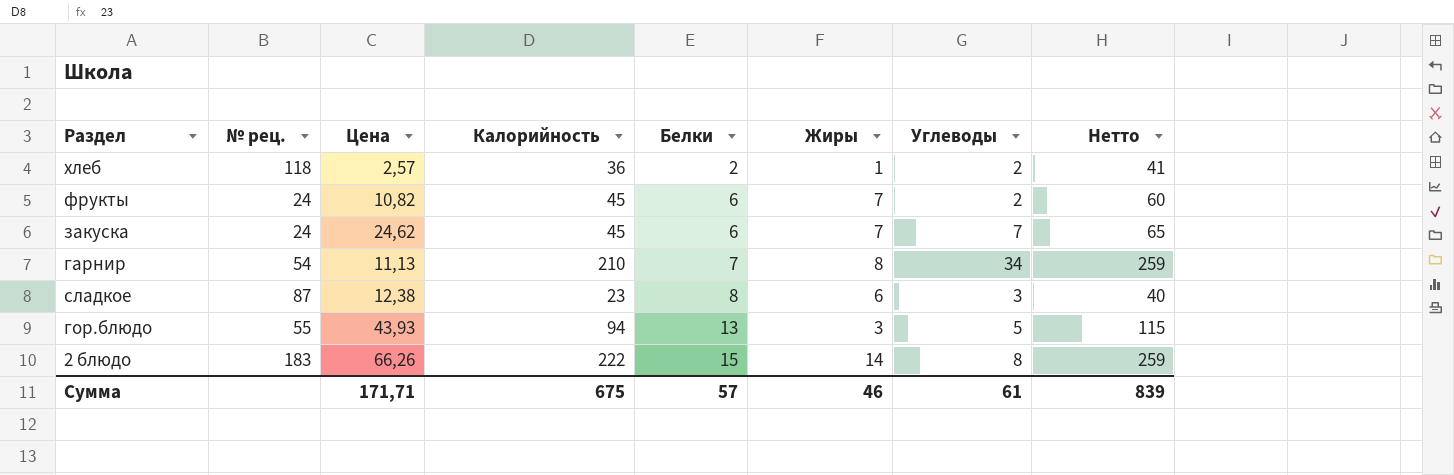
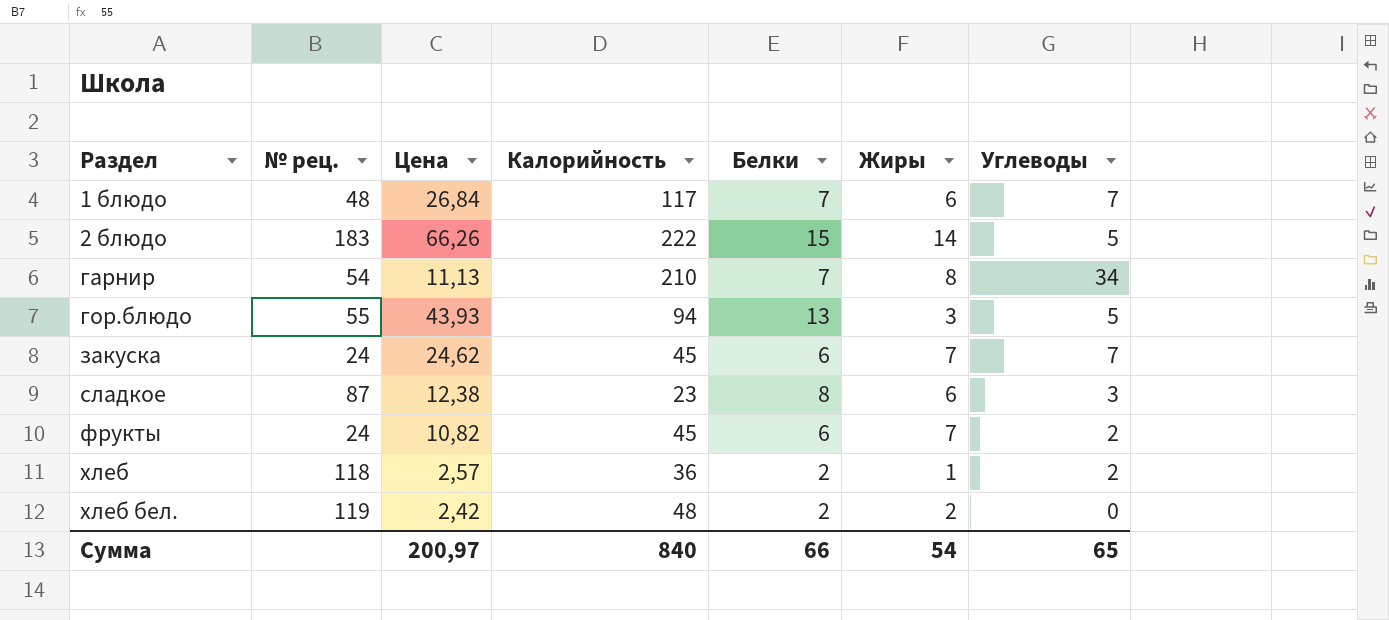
row order: Белки ascending -> Раздел ascending
column Нетто | formula: [Калорийность] + [Белки] + [Жиры] + [Углеводы] -> none
row 1 блюдо: none -> 48 | 26,84 | 117 | 7 | 6 | 7
2 блюдо | Углеводы: 8 -> 5
row хлеб бел.: none -> 119 | 2,42 | 48 | 2 | 2 | 0
Сумма | Цена: 171,71 -> 200,97
Сумма | Калорийность: 675 -> 840
Сумма | Белки: 57 -> 66
Сумма | Жиры: 46 -> 54
Сумма | Углеводы: 61 -> 65

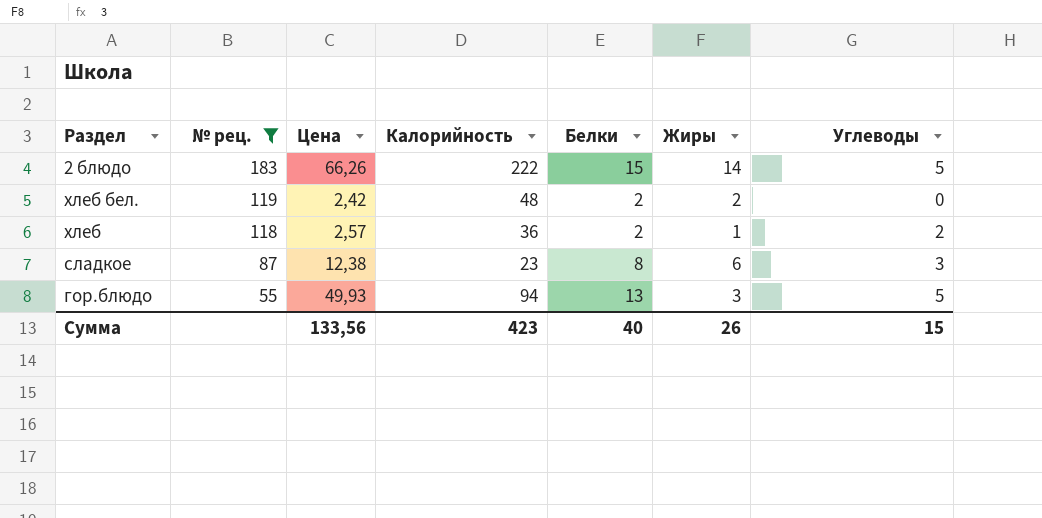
filter: none -> № рец. >= 55
row order: Раздел ascending -> № рец. descending
гор.блюдо | Цена: 43,93 -> 49,93
Сумма | Цена: 200,97 -> 133,56
Сумма | Калорийность: 840 -> 423
Сумма | Белки: 66 -> 40
Сумма | Жиры: 54 -> 26
Сумма | Углеводы: 65 -> 15

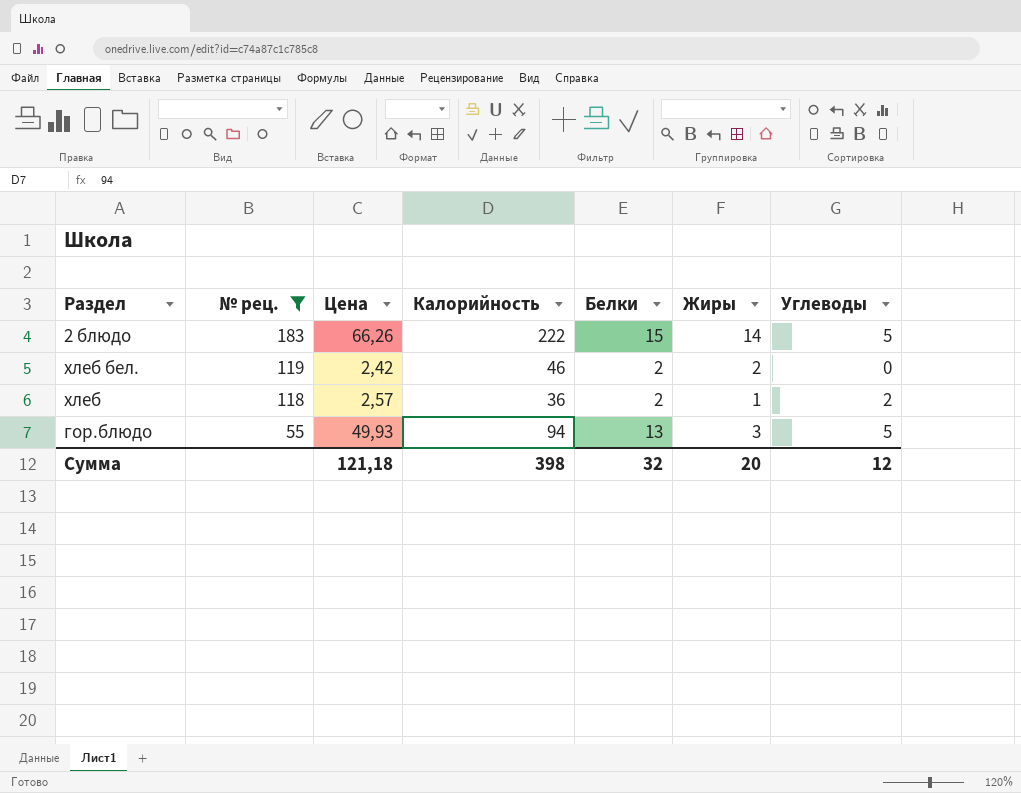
row сладкое: 87 | 12,38 | 23 | 8 | 6 | 3 -> none
хлеб бел. | Калорийность: 48 -> 46
Сумма | Цена: 133,56 -> 121,18
Сумма | Калорийность: 423 -> 398
Сумма | Белки: 40 -> 32
Сумма | Жиры: 26 -> 20
Сумма | Углеводы: 15 -> 12

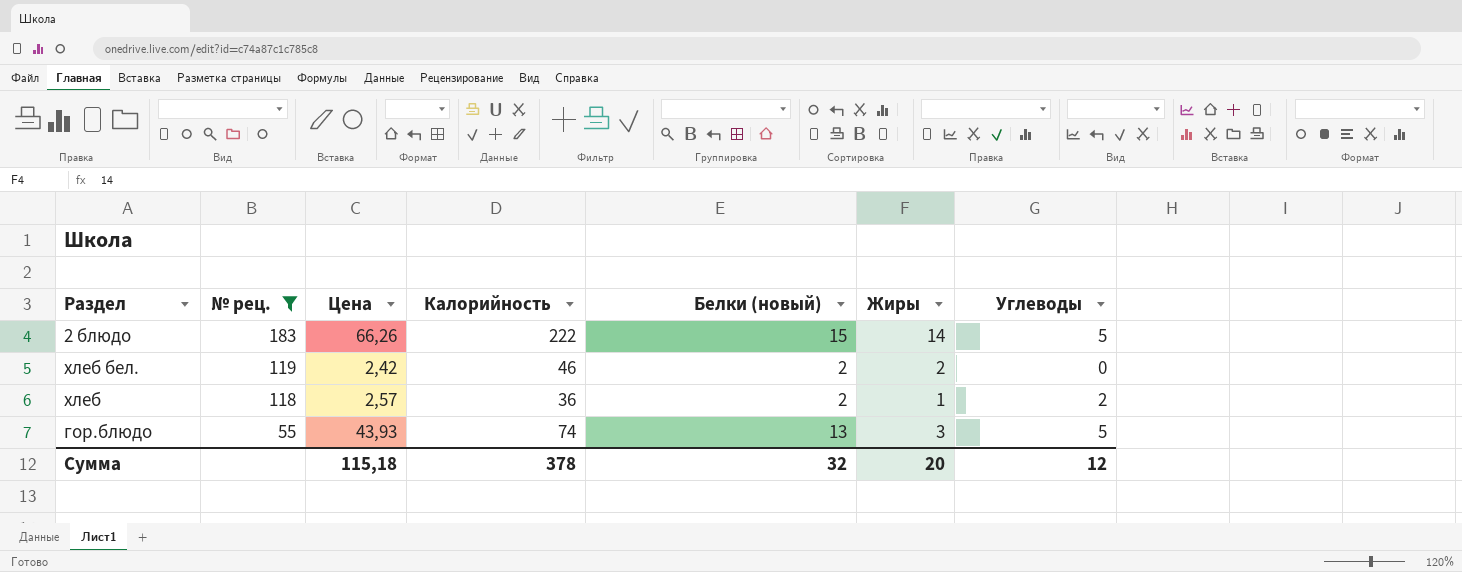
column name: Белки -> Белки (новый)
гор.блюдо | Цена: 49,93 -> 43,93
гор.блюдо | Калорийность: 94 -> 74
Сумма | Цена: 121,18 -> 115,18
Сумма | Калорийность: 398 -> 378

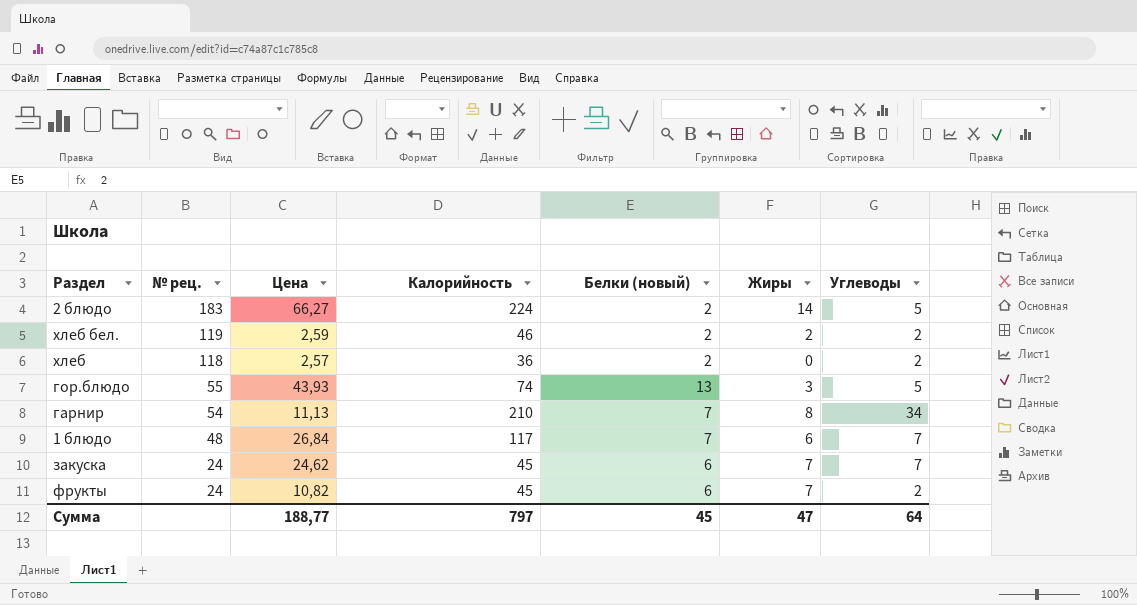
filter: № рец. >= 55 -> none
2 блюдо | Цена: 66,26 -> 66,27
2 блюдо | Калорийность: 222 -> 224
2 блюдо | Белки (новый): 15 -> 2
хлеб бел. | Цена: 2,42 -> 2,59
хлеб бел. | Углеводы: 0 -> 2
хлеб | Жиры: 1 -> 0
Сумма | Цена: 115,18 -> 188,77
Сумма | Калорийность: 378 -> 797
Сумма | Белки (новый): 32 -> 45
Сумма | Жиры: 20 -> 47
Сумма | Углеводы: 12 -> 64

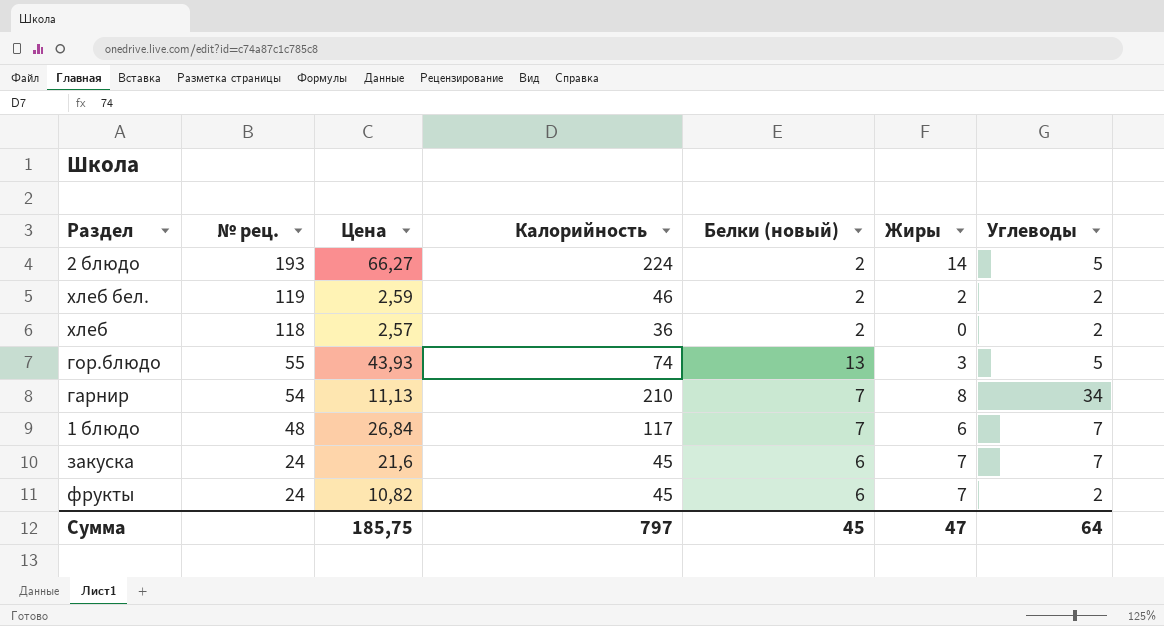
2 блюдо | № рец.: 183 -> 193
закуска | Цена: 24,62 -> 21,6
Сумма | Цена: 188,77 -> 185,75

